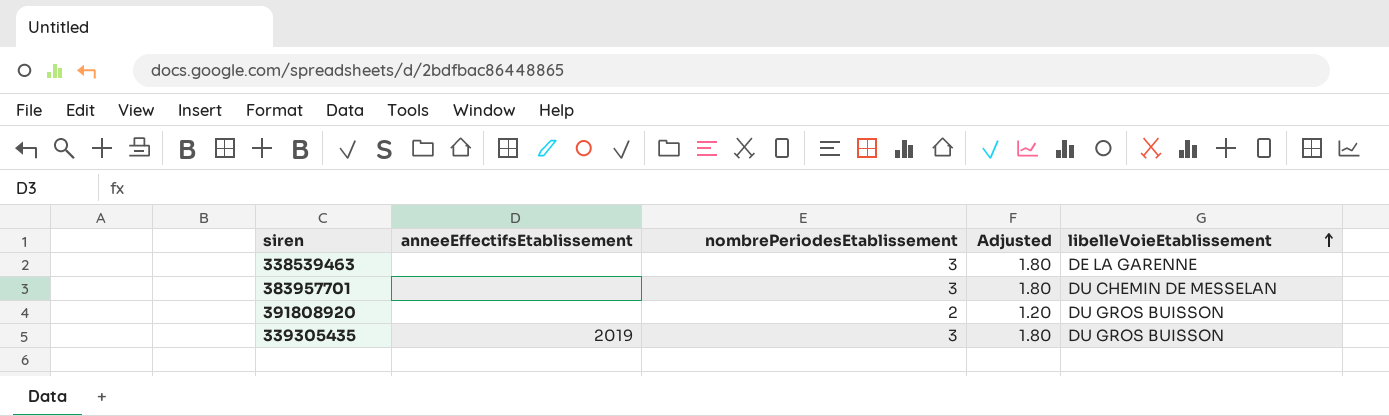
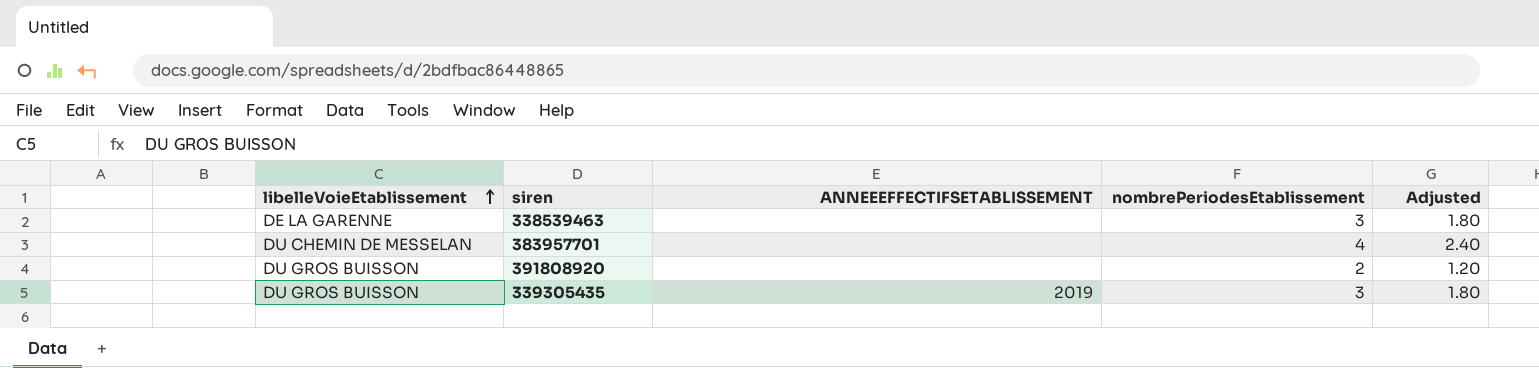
column libelleVoieEtablissement | position: 5 -> 1
column name: anneeEffectifsEtablissement -> ANNEEEFFECTIFSETABLISSEMENT
383957701 | nombrePeriodesEtablissement: 3 -> 4
383957701 | Adjusted: 1.80 -> 2.40

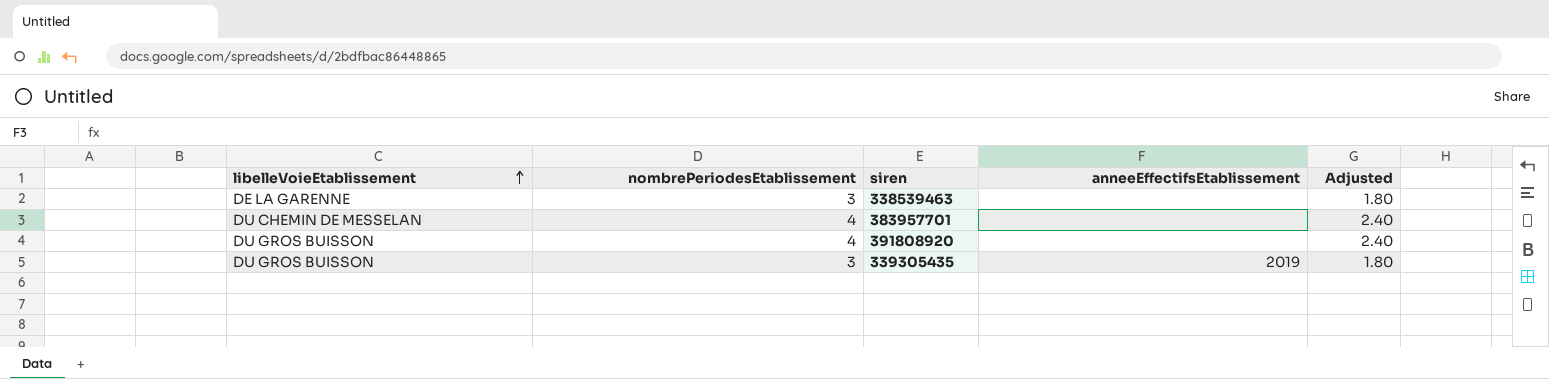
column nombrePeriodesEtablissement | position: 4 -> 2
column name: ANNEEEFFECTIFSETABLISSEMENT -> anneeEffectifsEtablissement
391808920 | nombrePeriodesEtablissement: 2 -> 4
391808920 | Adjusted: 1.20 -> 2.40

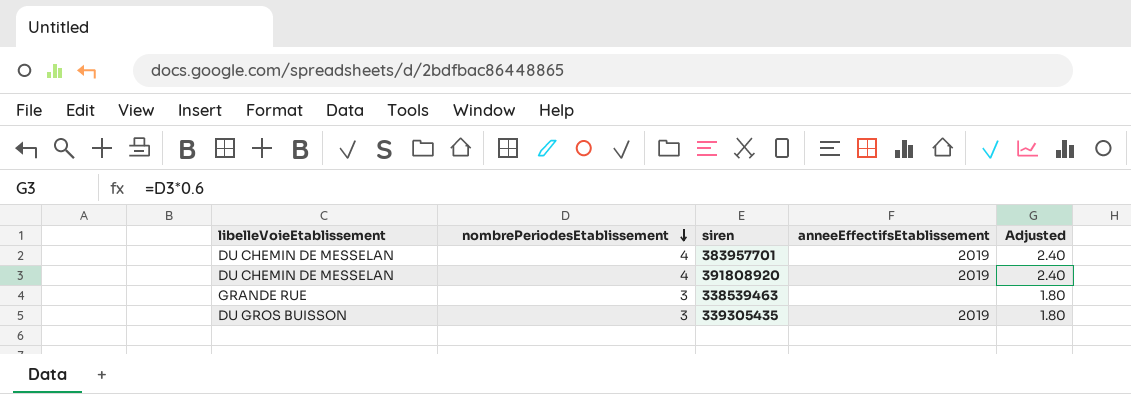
row order: libelleVoieEtablissement ascending -> nombrePeriodesEtablissement descending
383957701 | anneeEffectifsEtablissement: none -> 2019
391808920 | libelleVoieEtablissement: DU GROS BUISSON -> DU CHEMIN DE MESSELAN
391808920 | anneeEffectifsEtablissement: none -> 2019
338539463 | libelleVoieEtablissement: DE LA GARENNE -> GRANDE RUE

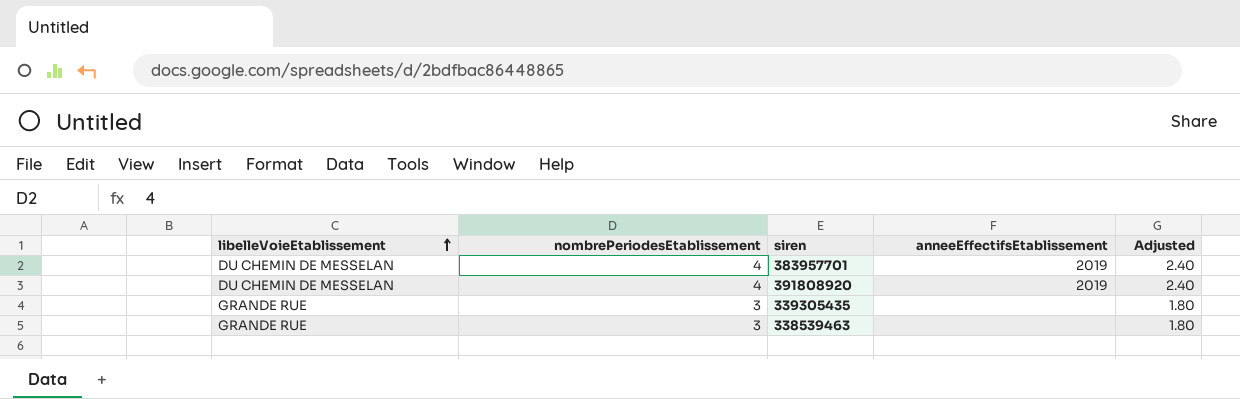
row order: nombrePeriodesEtablissement descending -> libelleVoieEtablissement ascending
339305435 | libelleVoieEtablissement: DU GROS BUISSON -> GRANDE RUE
339305435 | anneeEffectifsEtablissement: 2019 -> none

